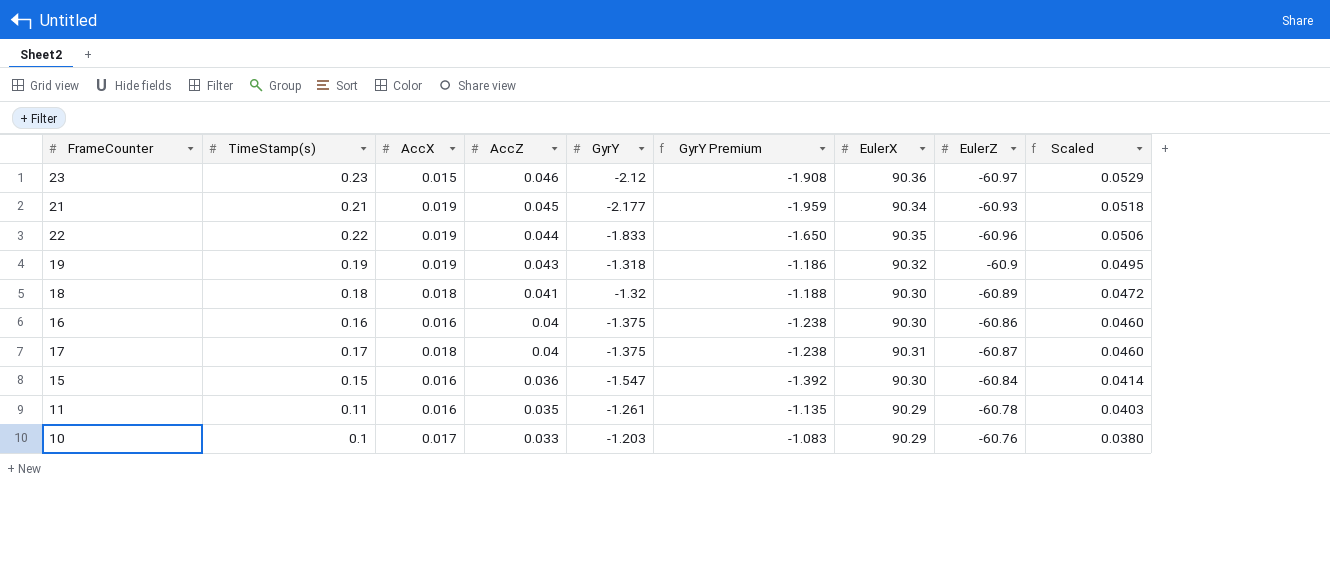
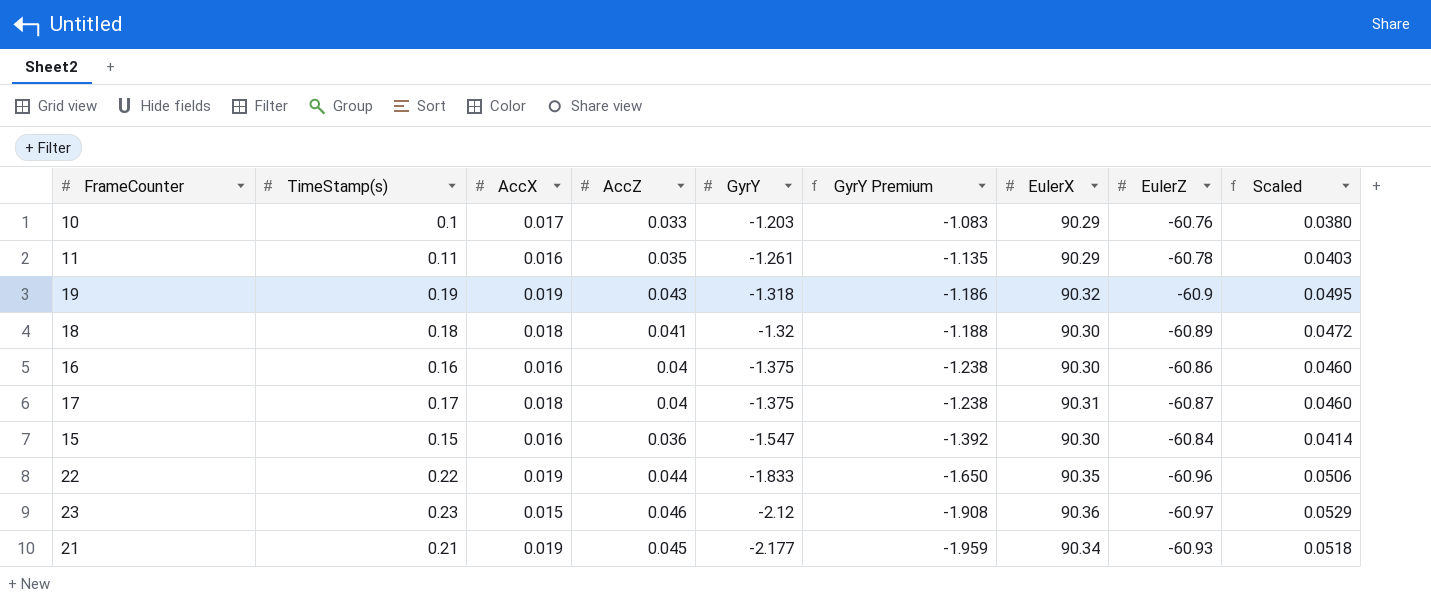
row order: AccZ descending -> GyrY descending

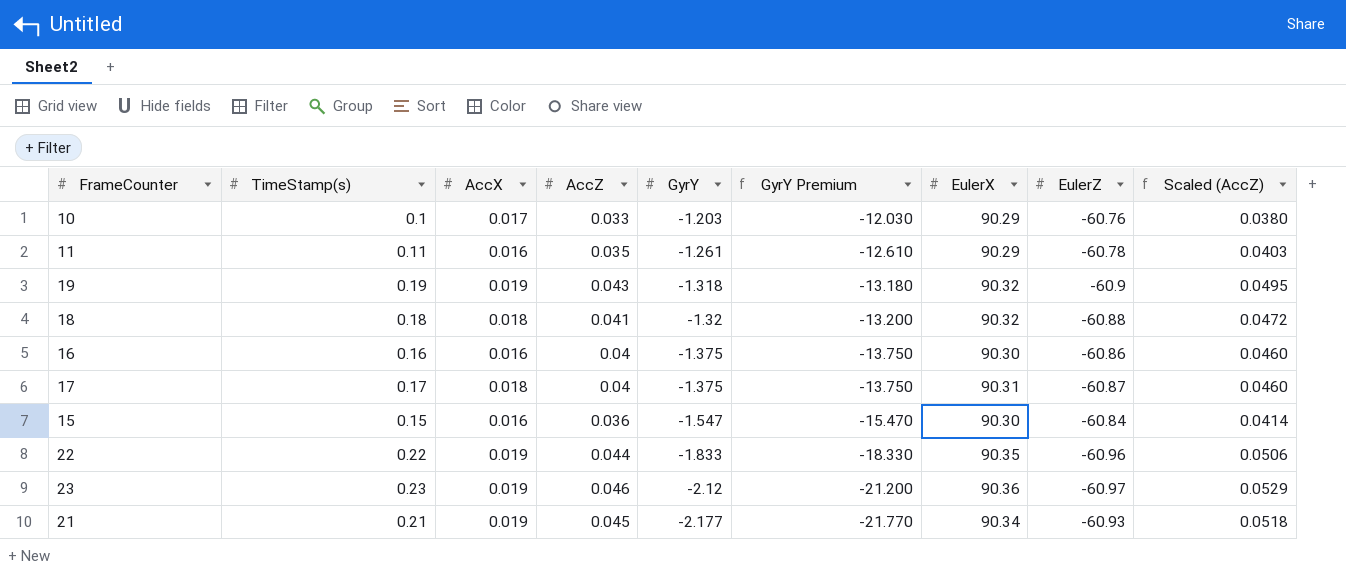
column GyrY Premium | formula: [GyrY] * 0.9 -> [GyrY] * 10
column name: Scaled -> Scaled (AccZ)
18 | EulerX: 90.30 -> 90.32
18 | EulerZ: -60.89 -> -60.88
23 | AccX: 0.015 -> 0.019

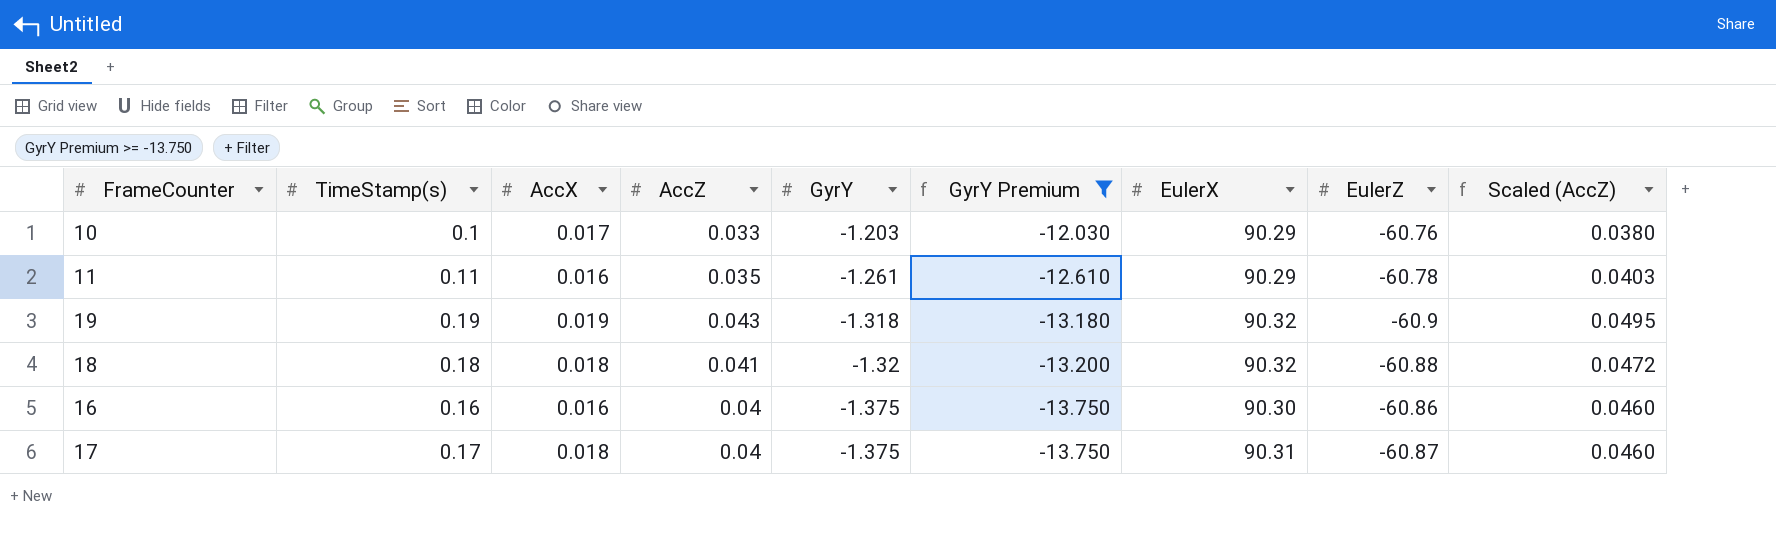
filter: none -> GyrY Premium >= -13.750

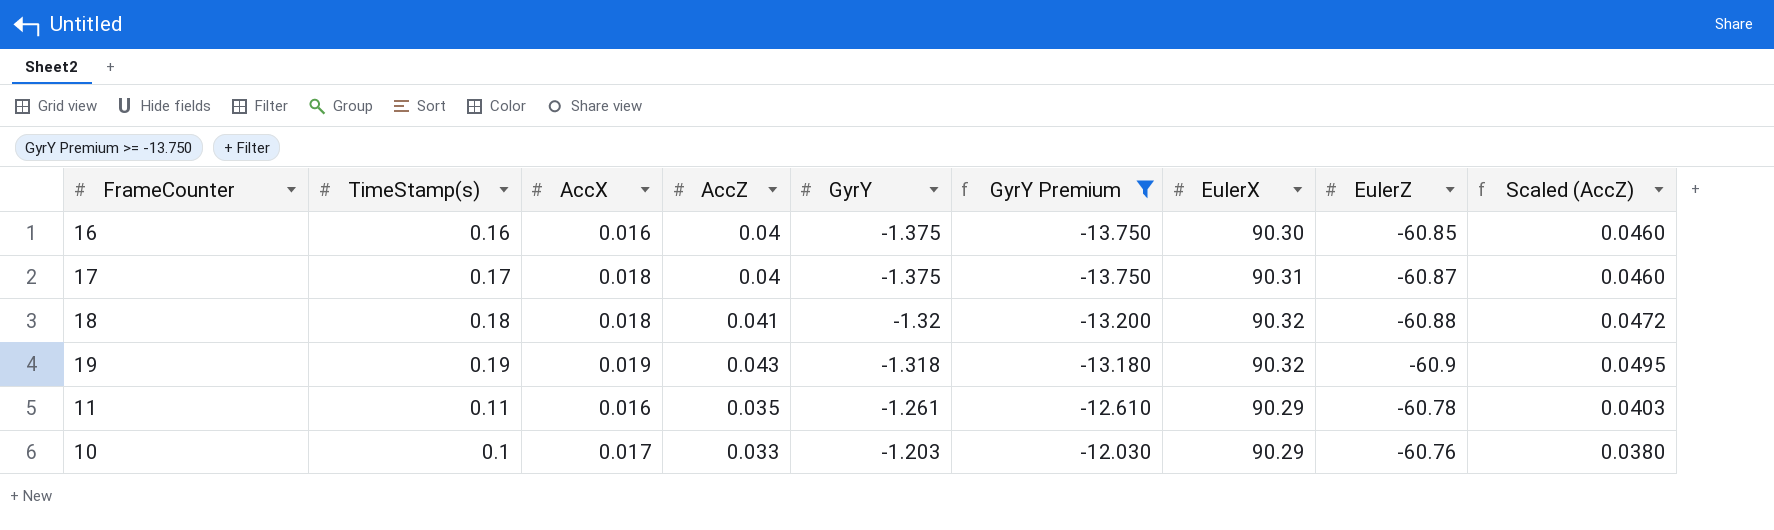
row order: GyrY descending -> GyrY ascending
16 | EulerZ: -60.86 -> -60.85

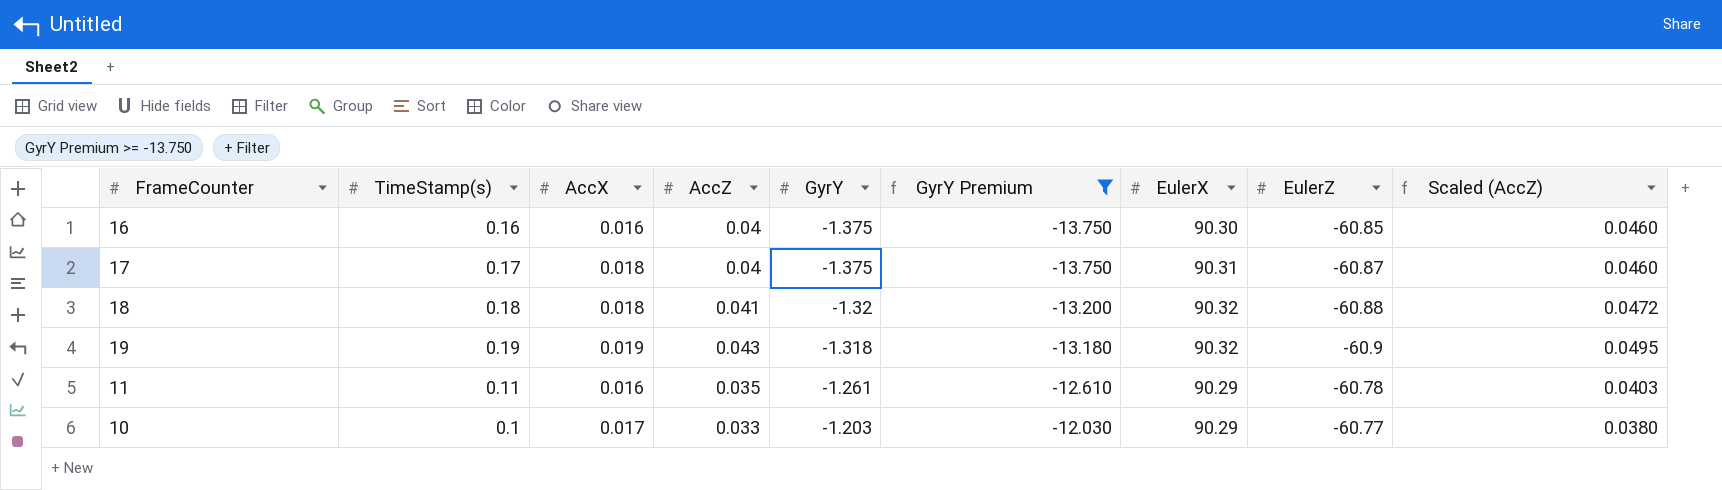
10 | EulerZ: -60.76 -> -60.77

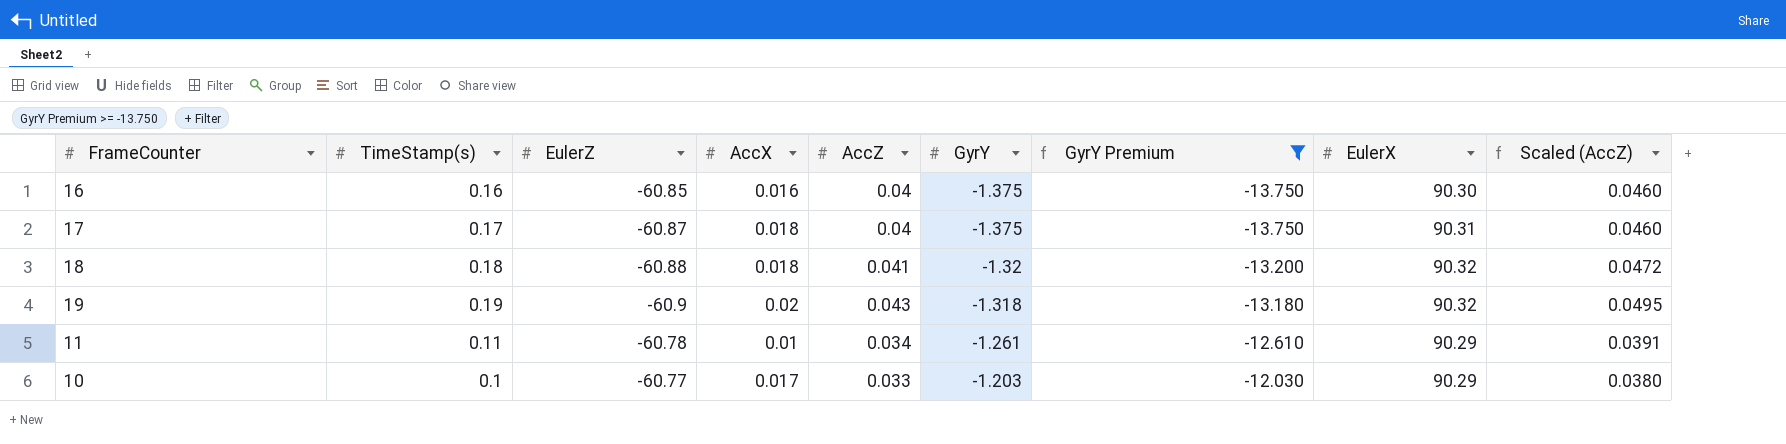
column EulerZ | position: 8 -> 3
19 | AccX: 0.019 -> 0.02
11 | AccX: 0.016 -> 0.01
11 | AccZ: 0.035 -> 0.034
11 | Scaled (AccZ): 0.0403 -> 0.0391

